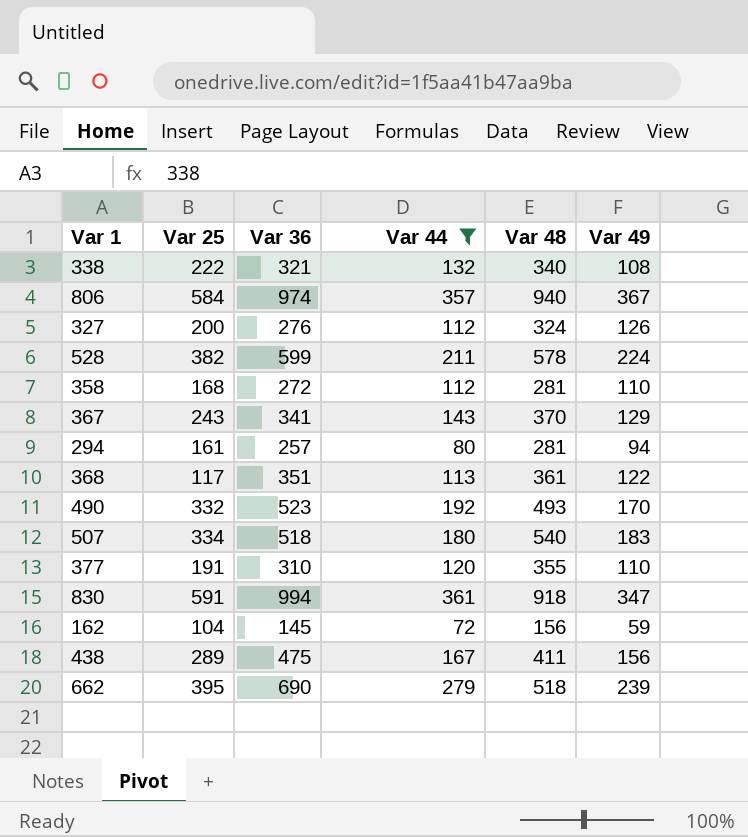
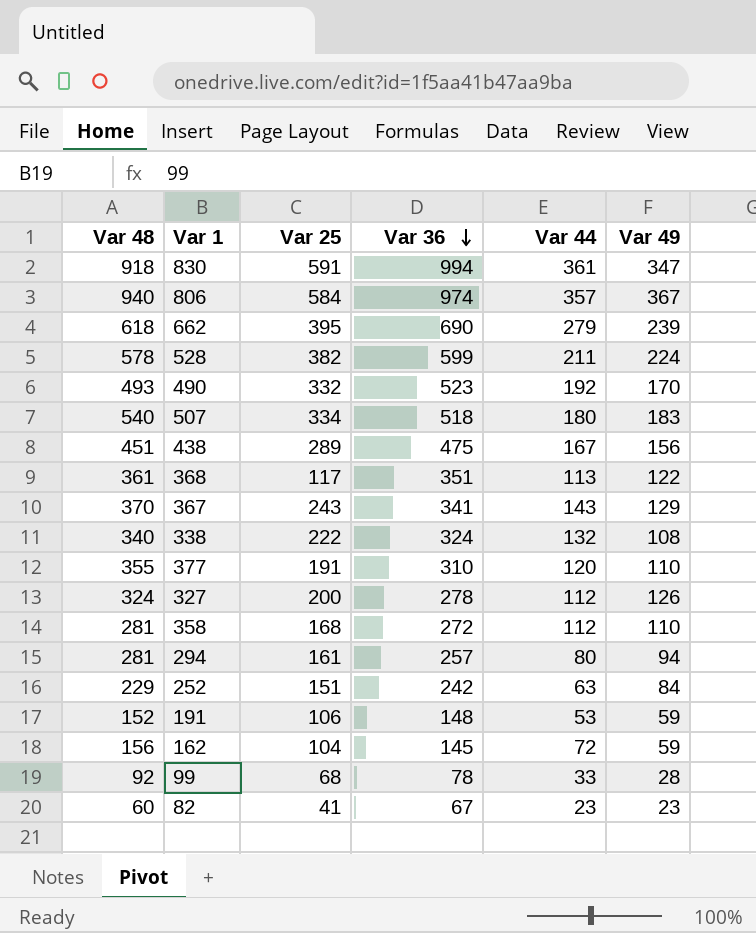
filter: Var 44 >= 72 -> none
row order: none -> Var 36 descending
column Var 48 | position: 5 -> 1
662 | Var 48: 518 -> 618
438 | Var 48: 411 -> 451
338 | Var 36: 321 -> 324
327 | Var 36: 276 -> 278

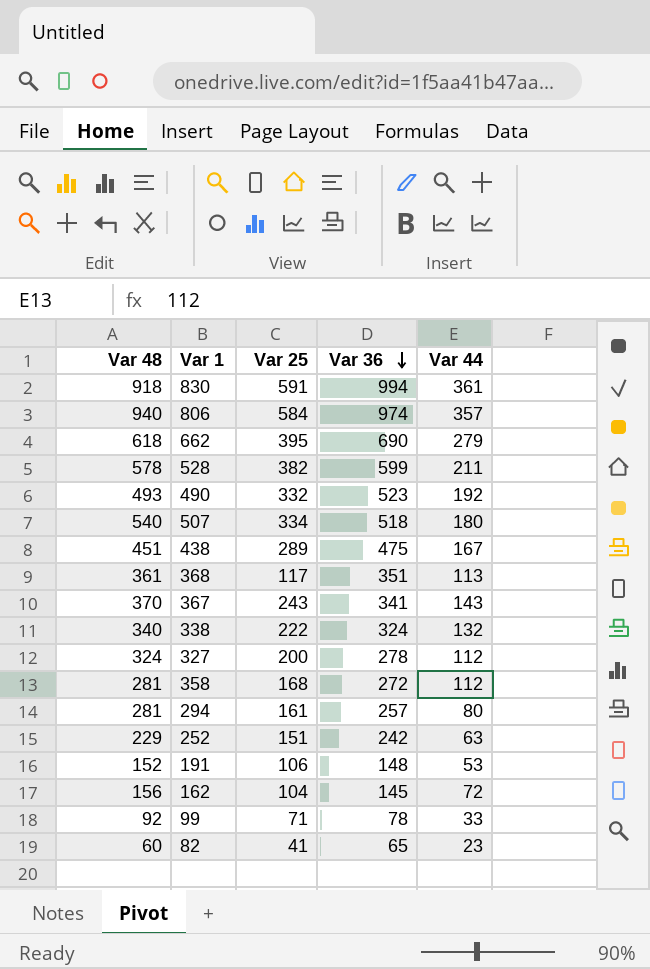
column Var 49 | position: 6 -> none
row 377: 355 | 191 | 310 | 120 | 110 -> none
99 | Var 25: 68 -> 71
82 | Var 36: 67 -> 65

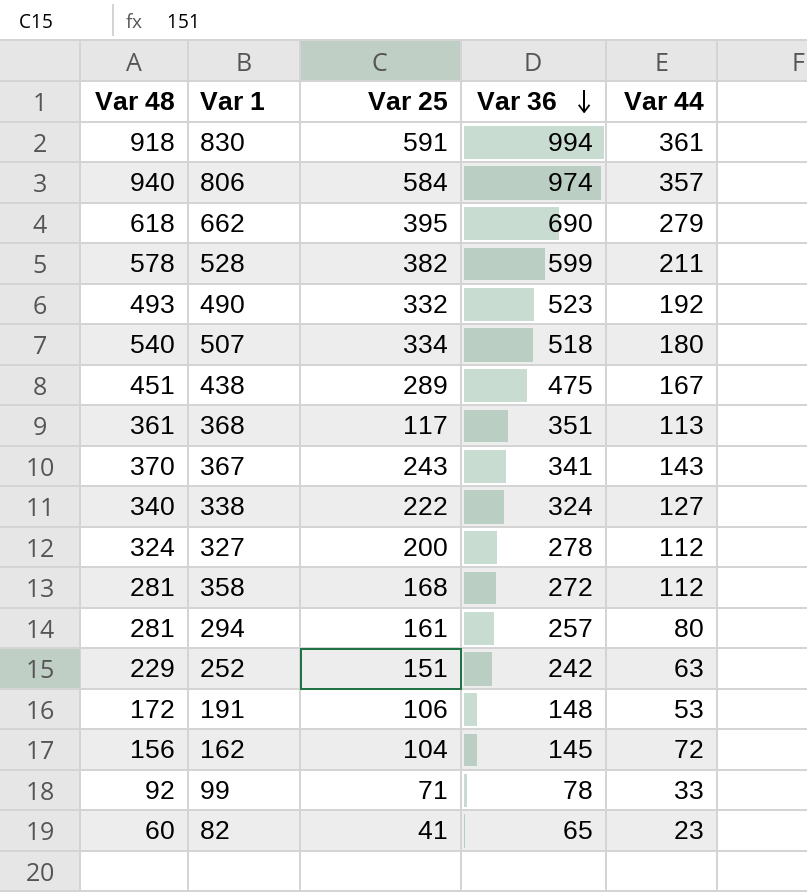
338 | Var 44: 132 -> 127
191 | Var 48: 152 -> 172

